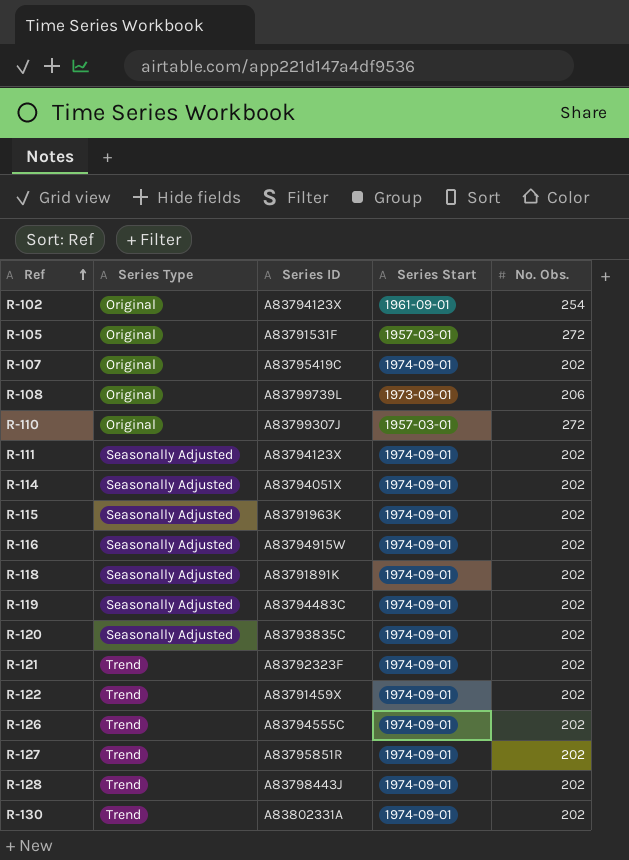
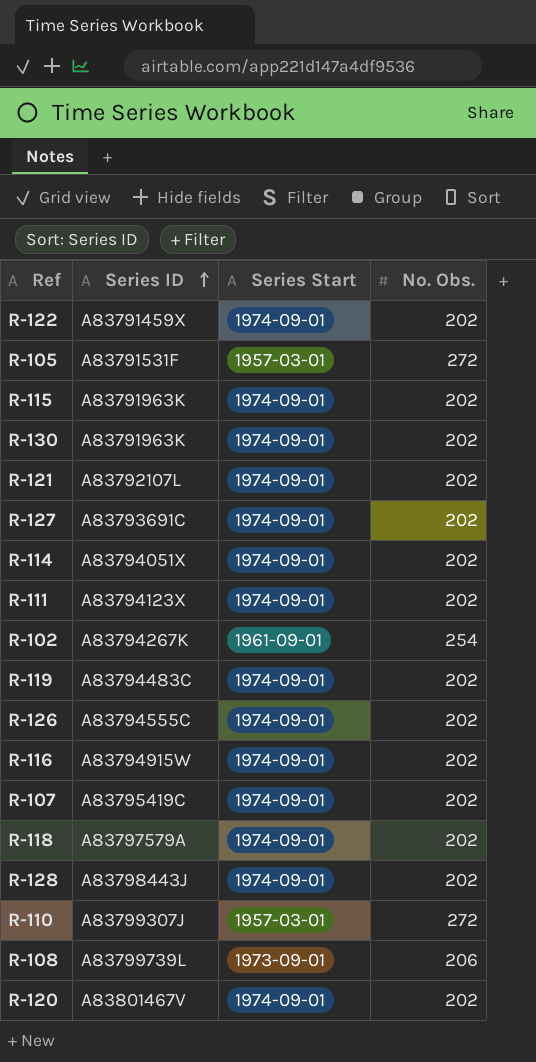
row order: Ref ascending -> Series ID ascending
column Series Type | position: 2 -> none
R-130 | Series ID: A83802331A -> A83791963K
R-121 | Series ID: A83792323F -> A83792107L
R-127 | Series ID: A83795851R -> A83793691C
R-102 | Series ID: A83794123X -> A83794267K
R-118 | Series ID: A83791891K -> A83797579A
R-120 | Series ID: A83793835C -> A83801467V

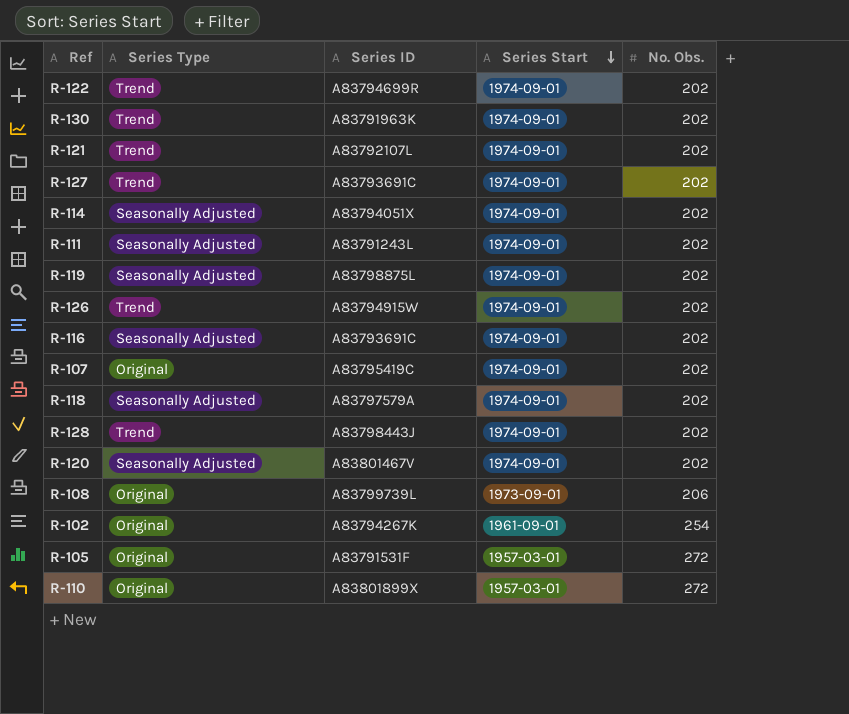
row order: Series ID ascending -> Series Start descending
column Series Type | position: none -> 2
row R-115: A83791963K | 1974-09-01 | 202 -> none
R-122 | Series ID: A83791459X -> A83794699R
R-111 | Series ID: A83794123X -> A83791243L
R-119 | Series ID: A83794483C -> A83798875L
R-126 | Series ID: A83794555C -> A83794915W
R-116 | Series ID: A83794915W -> A83793691C
R-110 | Series ID: A83799307J -> A83801899X

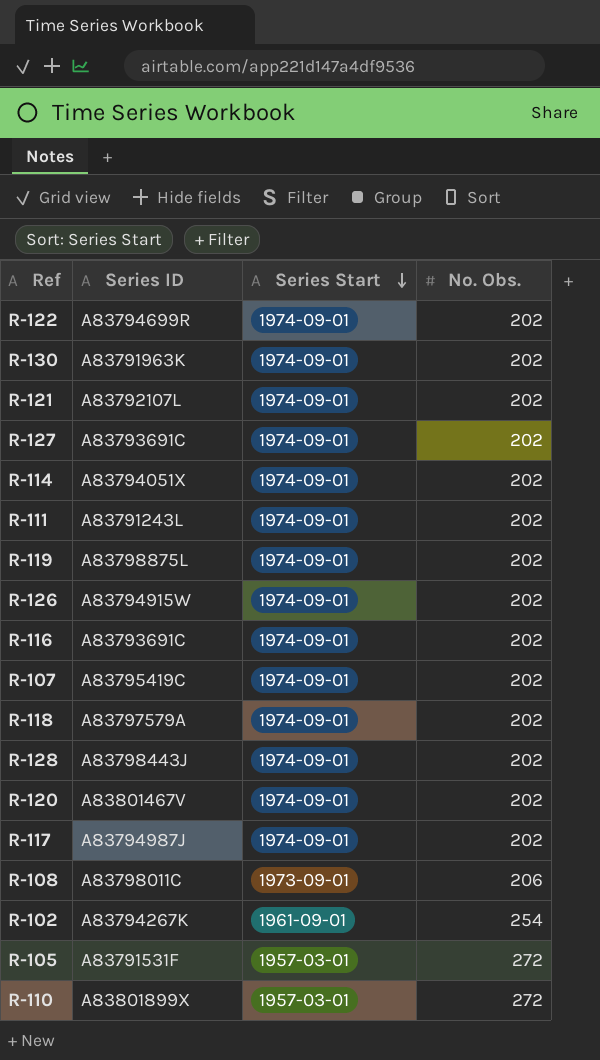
column Series Type | position: 2 -> none
row R-117: none -> A83794987J | 1974-09-01 | 202
R-108 | Series ID: A83799739L -> A83798011C

